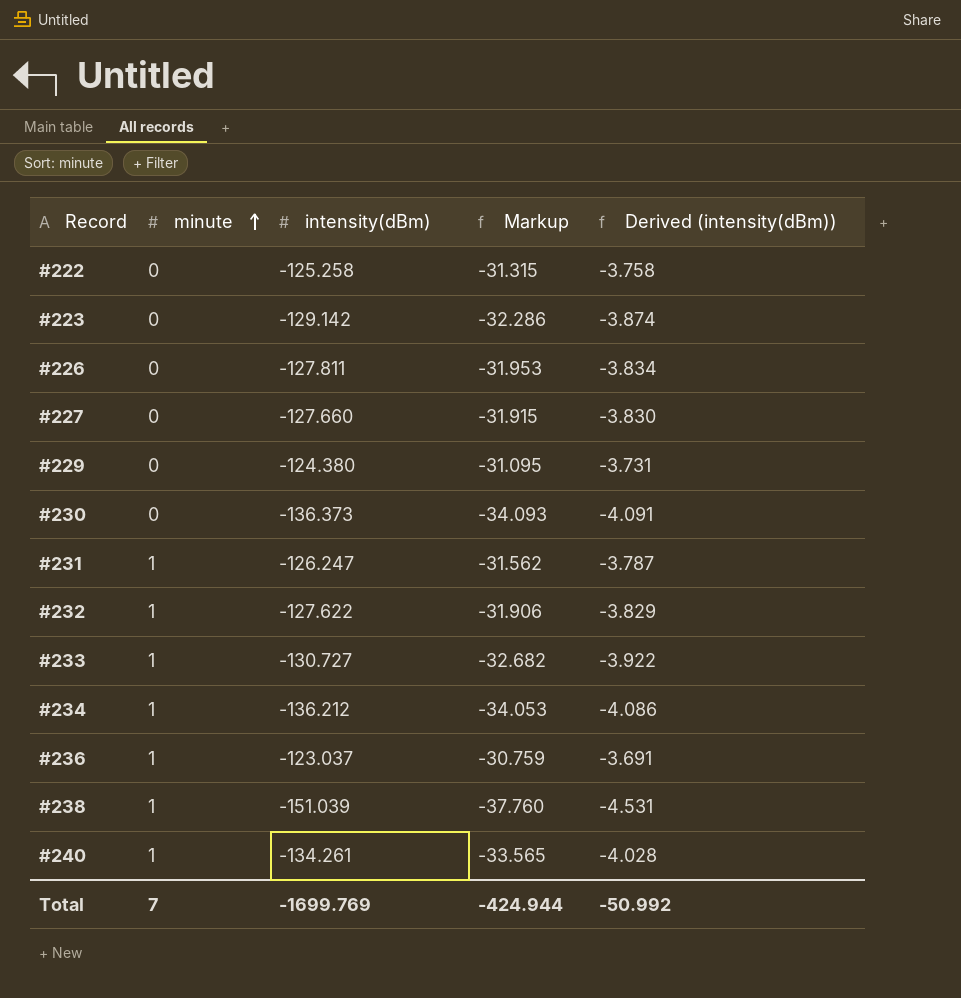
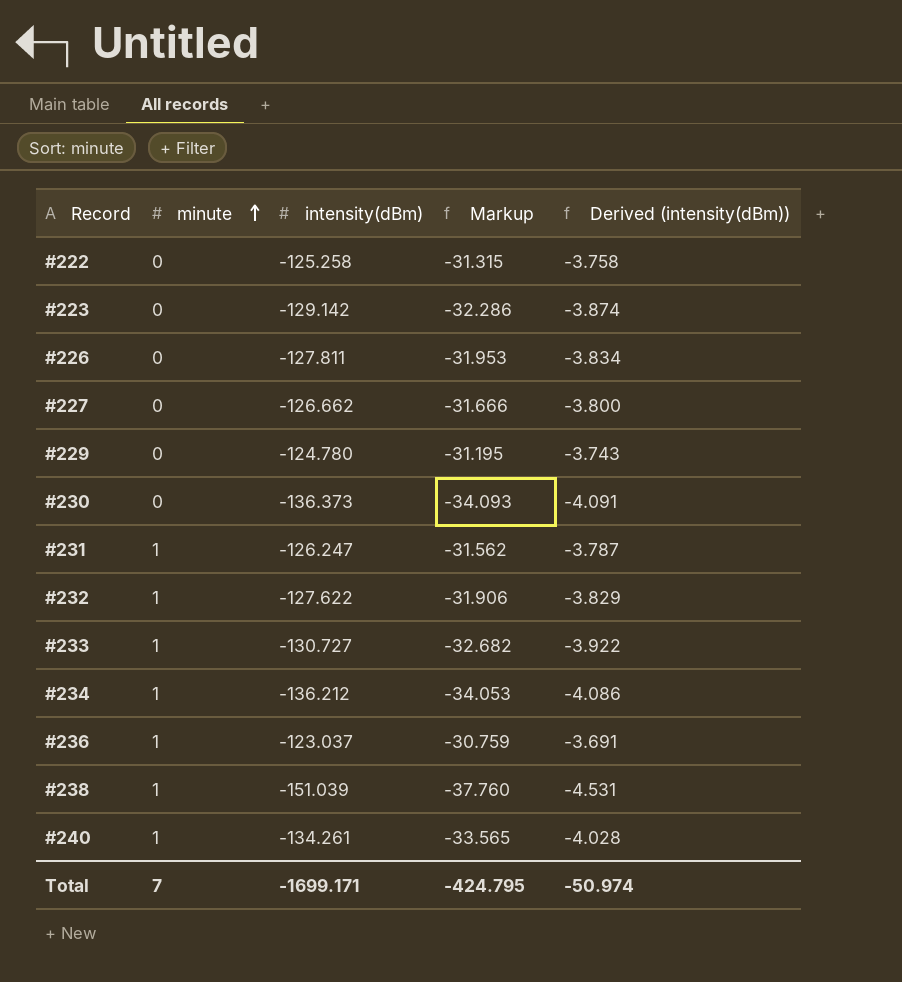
#227 | intensity(dBm): -127.660 -> -126.662
#227 | Markup: -31.915 -> -31.666
#227 | Derived (intensity(dBm)): -3.830 -> -3.800
#229 | intensity(dBm): -124.380 -> -124.780
#229 | Markup: -31.095 -> -31.195
#229 | Derived (intensity(dBm)): -3.731 -> -3.743
Total | intensity(dBm): -1699.769 -> -1699.171
Total | Markup: -424.944 -> -424.795
Total | Derived (intensity(dBm)): -50.992 -> -50.974

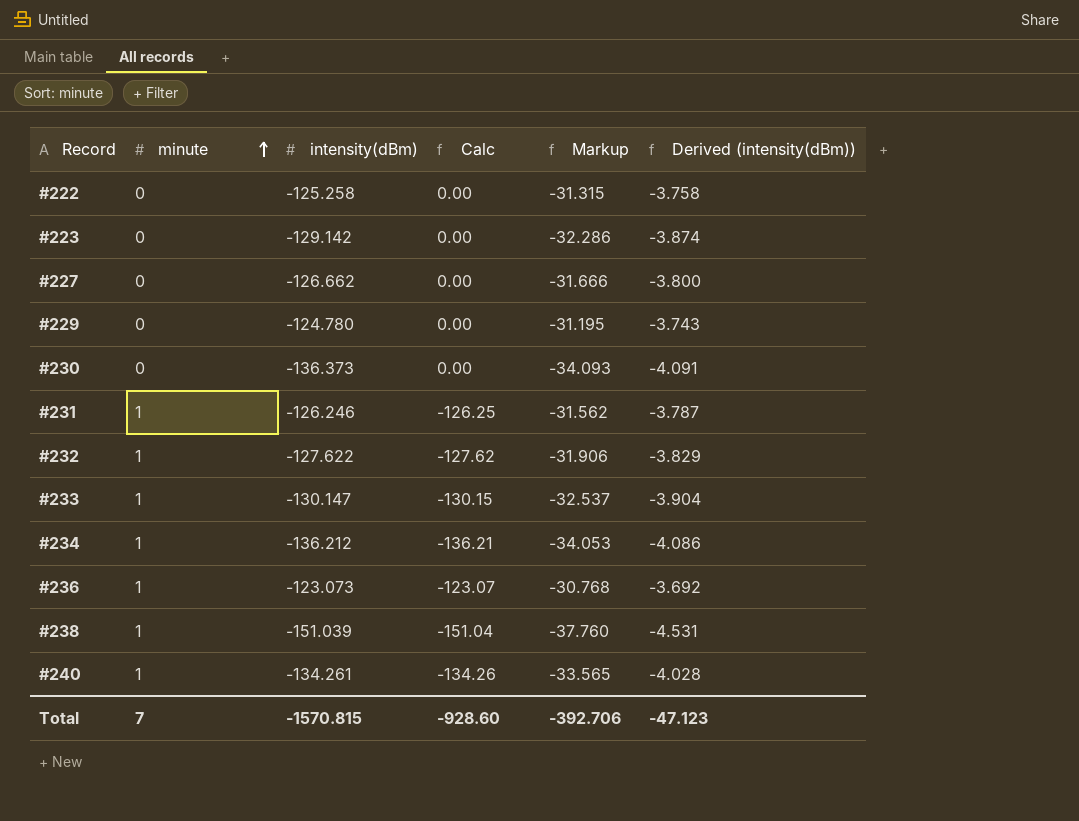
column Calc | formula: none -> [minute] * [intensity(dBm)]
row #226: 0 | -127.811 | -31.953 | -3.834 -> none
#231 | intensity(dBm): -126.247 -> -126.246
#233 | intensity(dBm): -130.727 -> -130.147
#233 | Markup: -32.682 -> -32.537
#233 | Derived (intensity(dBm)): -3.922 -> -3.904
#236 | intensity(dBm): -123.037 -> -123.073
#236 | Markup: -30.759 -> -30.768
#236 | Derived (intensity(dBm)): -3.691 -> -3.692
Total | intensity(dBm): -1699.171 -> -1570.815
Total | Markup: -424.795 -> -392.706
Total | Derived (intensity(dBm)): -50.974 -> -47.123

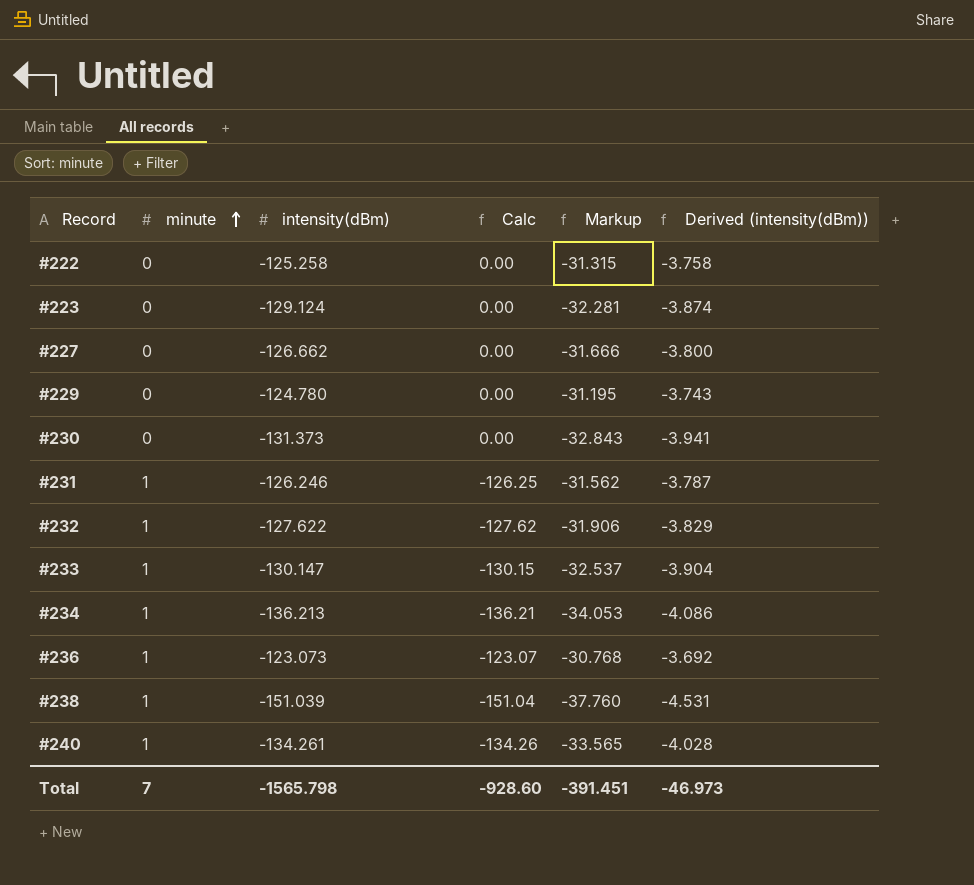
#223 | intensity(dBm): -129.142 -> -129.124
#223 | Markup: -32.286 -> -32.281
#230 | intensity(dBm): -136.373 -> -131.373
#230 | Markup: -34.093 -> -32.843
#230 | Derived (intensity(dBm)): -4.091 -> -3.941
#234 | intensity(dBm): -136.212 -> -136.213
Total | intensity(dBm): -1570.815 -> -1565.798
Total | Markup: -392.706 -> -391.451
Total | Derived (intensity(dBm)): -47.123 -> -46.973

